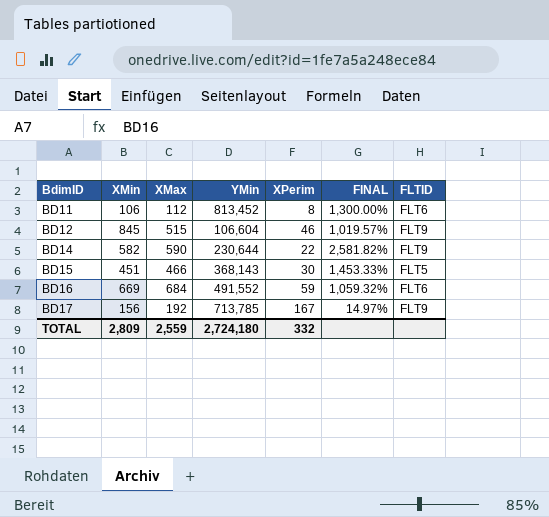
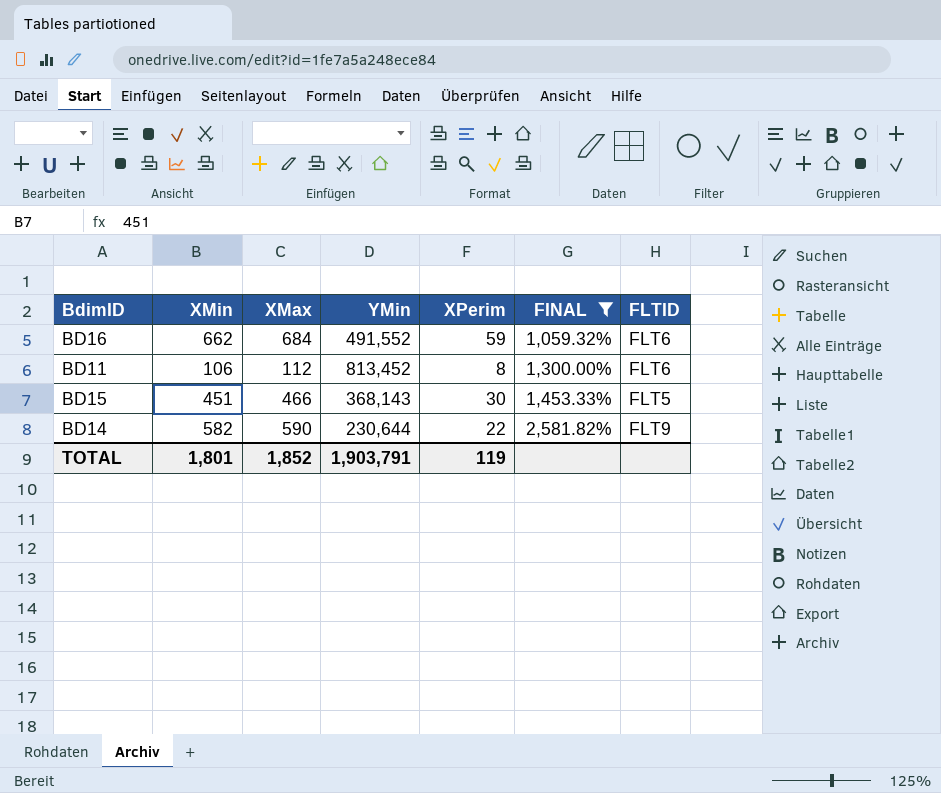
filter: none -> FINAL >= 1,059.32%
row order: BdimID ascending -> FINAL ascending
BD16 | XMin: 669 -> 662
TOTAL | XMin: 2,809 -> 1,801
TOTAL | XMax: 2,559 -> 1,852
TOTAL | YMin: 2,724,180 -> 1,903,791
TOTAL | XPerim: 332 -> 119

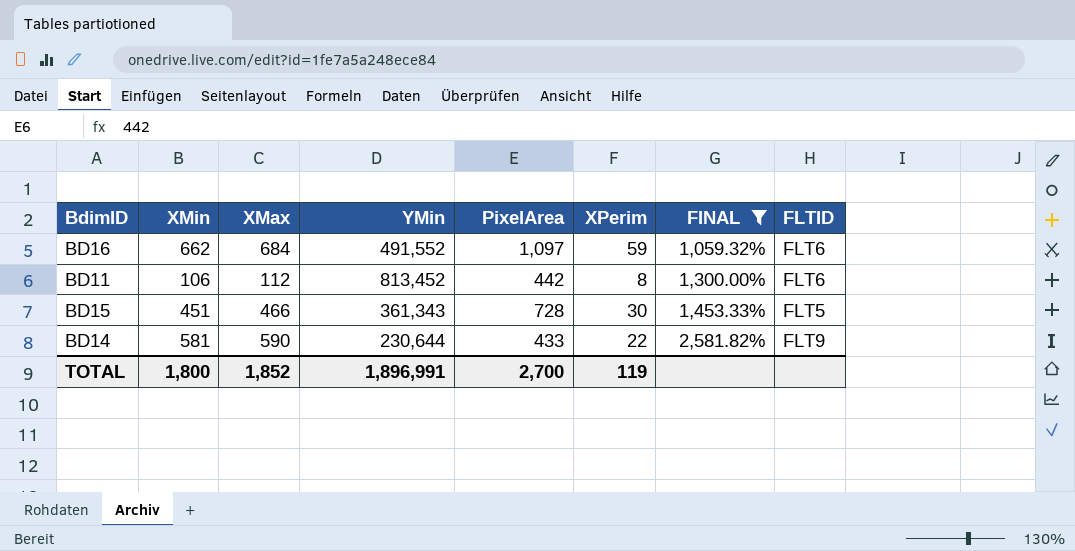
column PixelArea | position: none -> 5
BD15 | YMin: 368,143 -> 361,343
BD14 | XMin: 582 -> 581
TOTAL | XMin: 1,801 -> 1,800
TOTAL | YMin: 1,903,791 -> 1,896,991

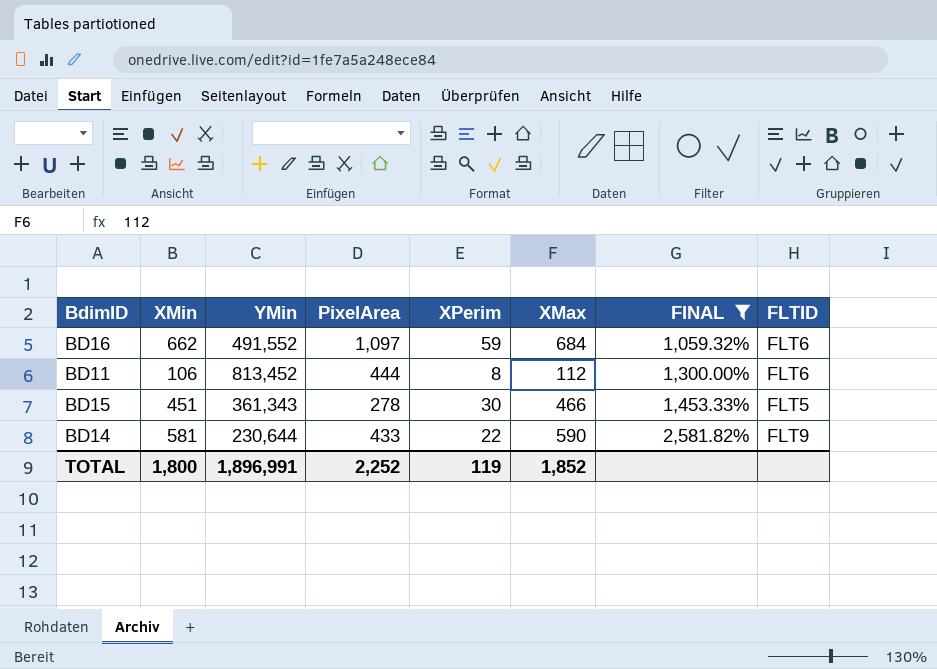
column XMax | position: 3 -> 6
BD11 | PixelArea: 442 -> 444
BD15 | PixelArea: 728 -> 278
TOTAL | PixelArea: 2,700 -> 2,252

